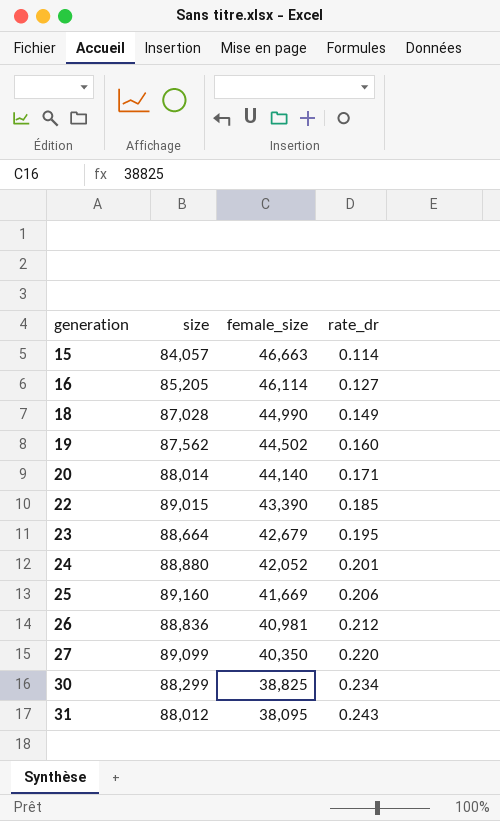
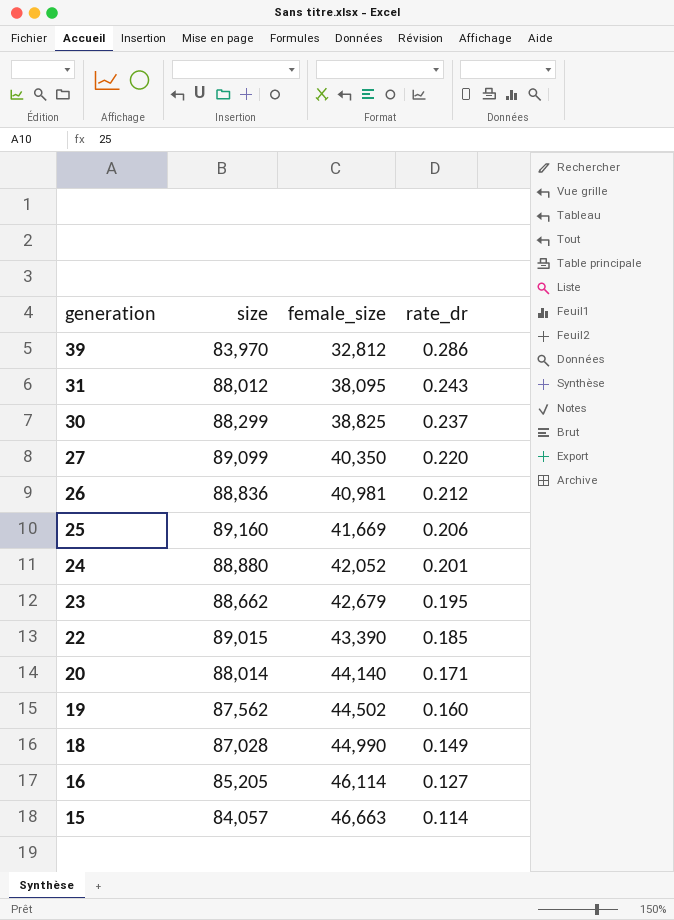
row order: generation ascending -> generation descending
row 39: none -> 83,970 | 32,812 | 0.286
30 | rate_dr: 0.234 -> 0.237
23 | size: 88,664 -> 88,662

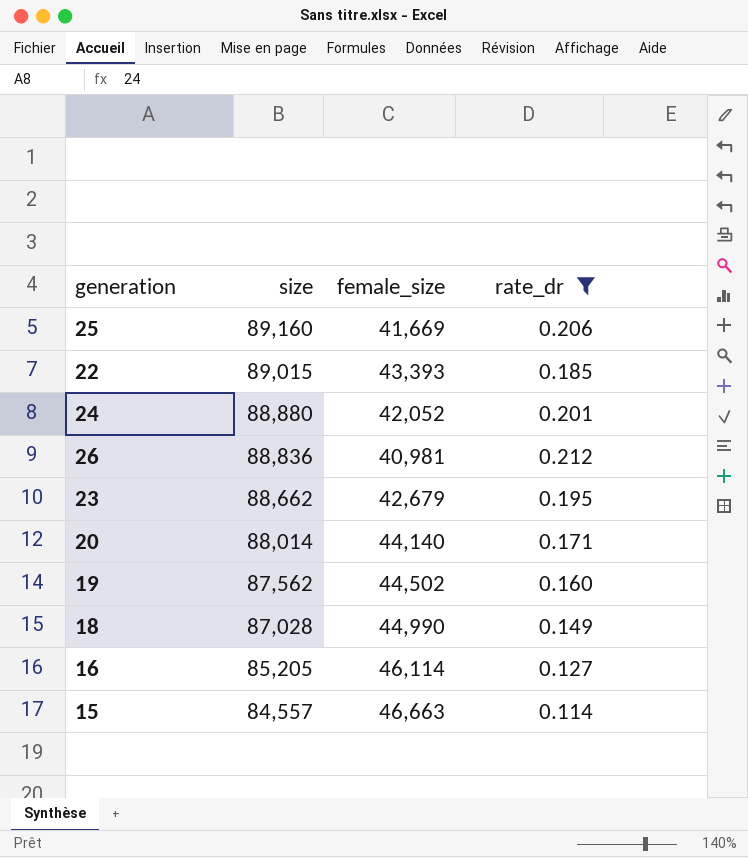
filter: none -> rate_dr <= 0.212
row order: generation descending -> size descending
22 | female_size: 43,390 -> 43,393
15 | size: 84,057 -> 84,557

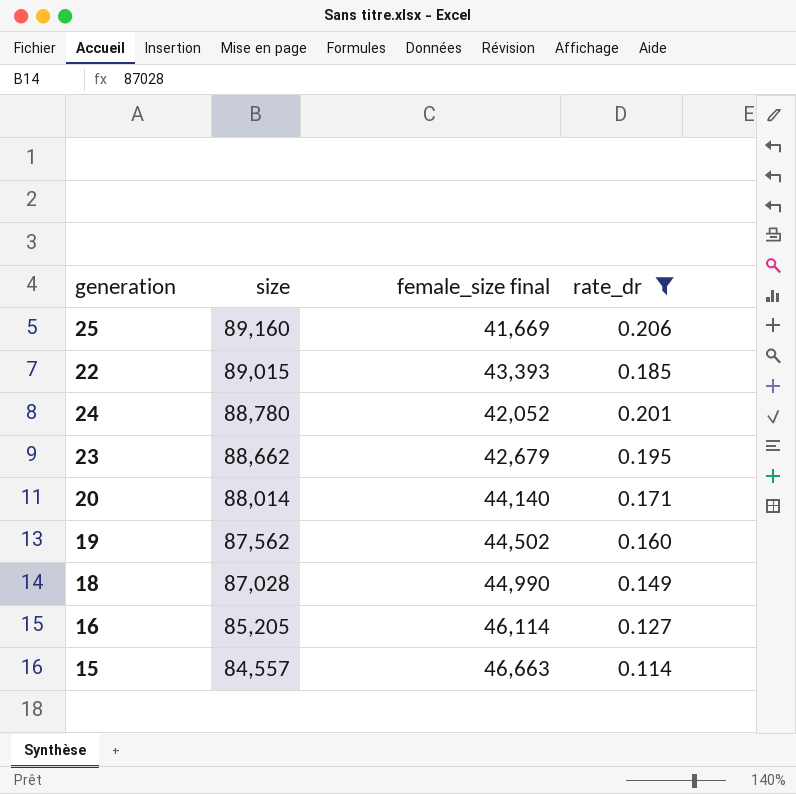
column name: female_size -> female_size final
row 26: 88,836 | 40,981 | 0.212 -> none
24 | size: 88,880 -> 88,780

